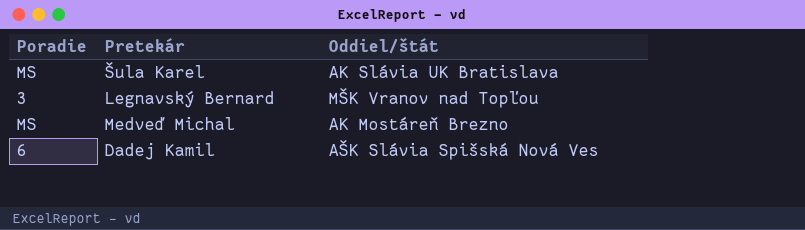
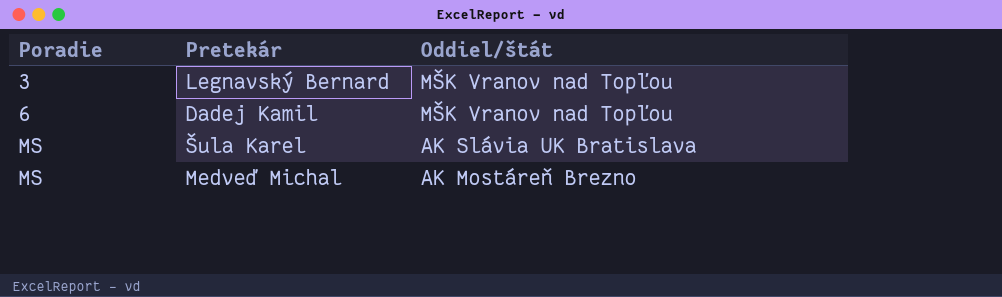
row order: none -> Poradie ascending
Dadej Kamil | Oddiel/štát: AŠK Slávia Spišská Nová Ves -> MŠK Vranov nad Topľou

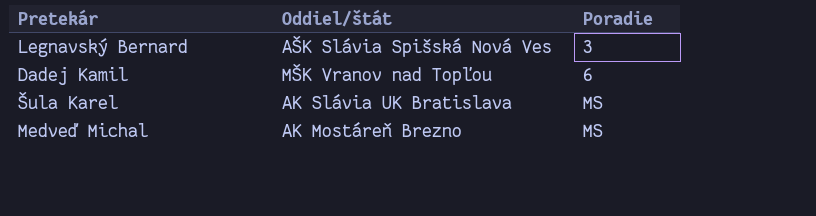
column Poradie | position: 1 -> 3
Legnavský Bernard | Oddiel/štát: MŠK Vranov nad Topľou -> AŠK Slávia Spišská Nová Ves

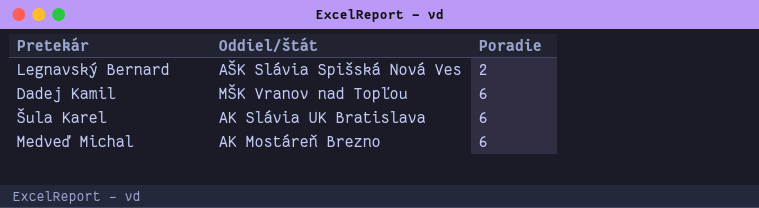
Legnavský Bernard | Poradie: 3 -> 2
Šula Karel | Poradie: MS -> 6
Medveď Michal | Poradie: MS -> 6

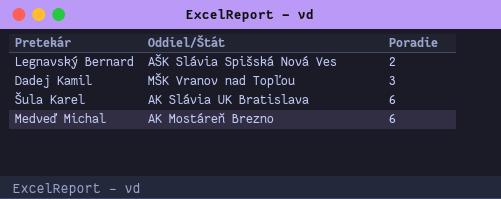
column name: Oddiel/štát -> Oddiel/Štát
Dadej Kamil | Poradie: 6 -> 3

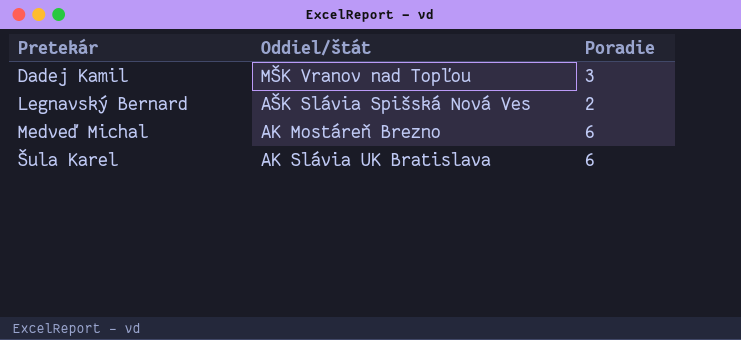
row order: Poradie ascending -> Pretekár ascending
column name: Oddiel/Štát -> Oddiel/štát

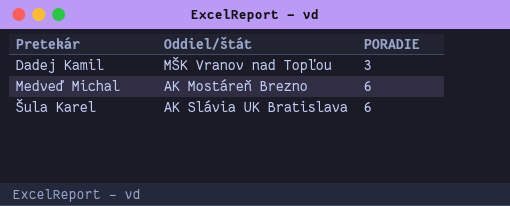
column name: Poradie -> PORADIE
row Legnavský Bernard: AŠK Slávia Spišská Nová Ves | 2 -> none

